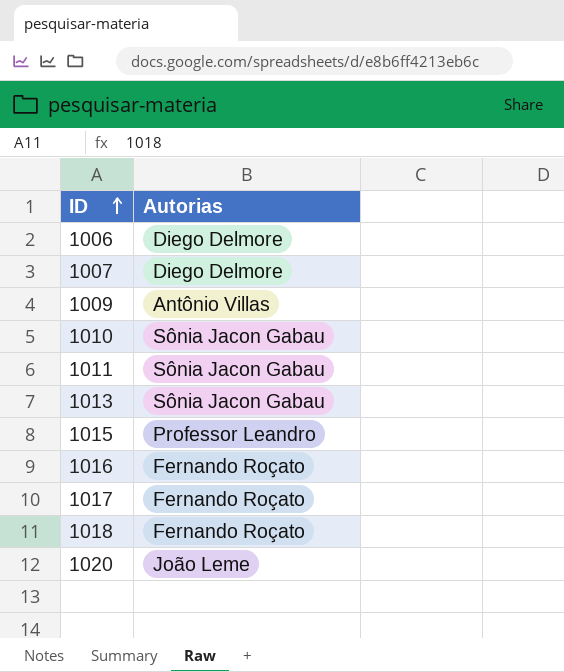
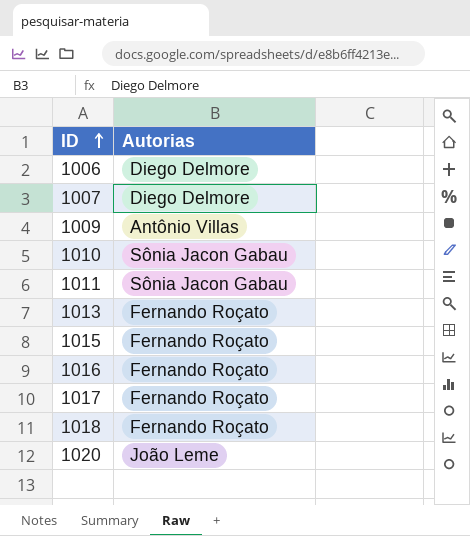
1013 | Autorias: Sônia Jacon Gabau -> Fernando Roçato
1015 | Autorias: Professor Leandro -> Fernando Roçato

